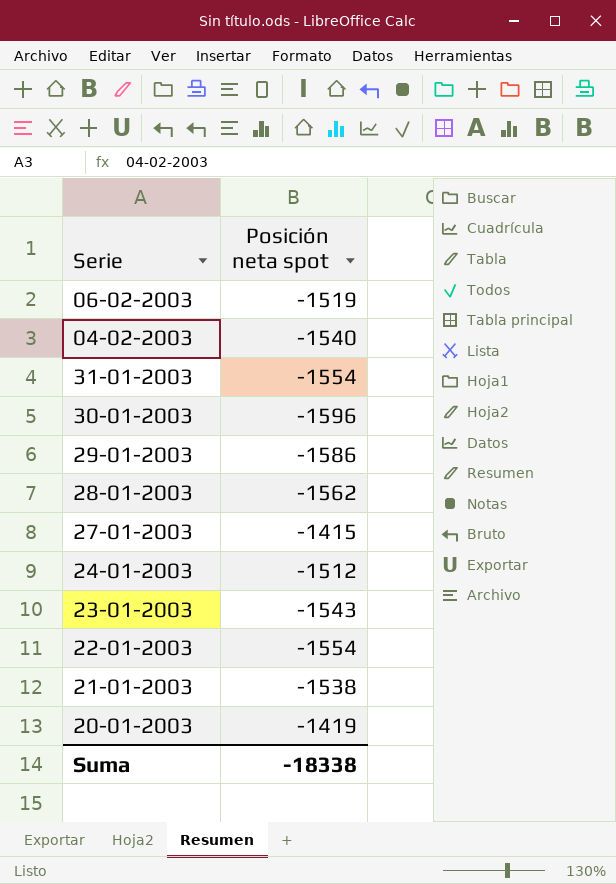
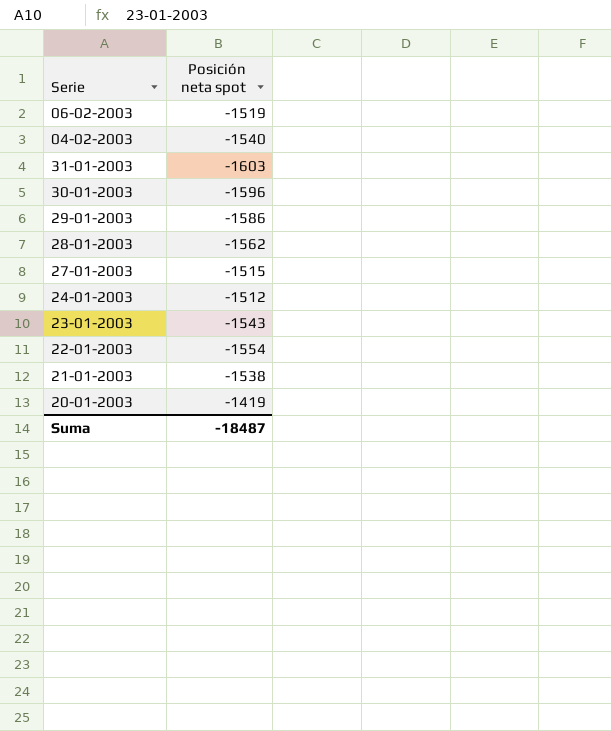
31-01-2003 | Posición neta spot: -1554 -> -1603
27-01-2003 | Posición neta spot: -1415 -> -1515
Suma | Posición neta spot: -18338 -> -18487

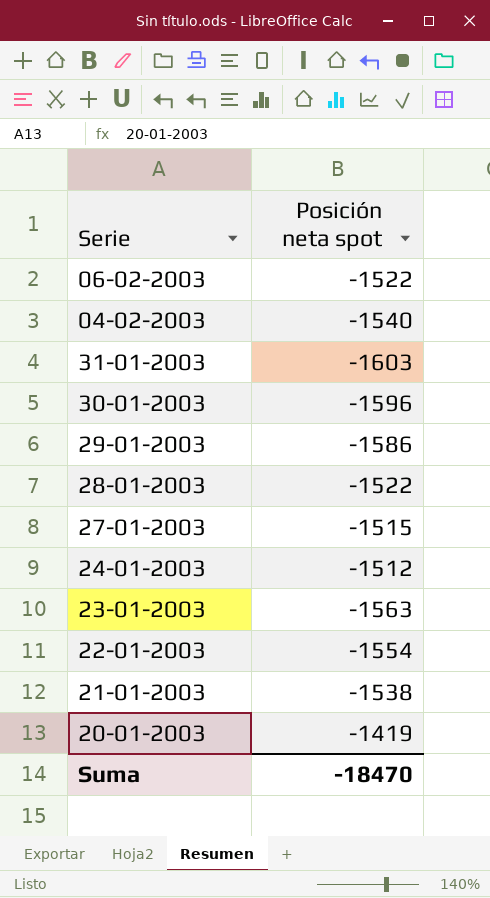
06-02-2003 | Posición neta spot: -1519 -> -1522
28-01-2003 | Posición neta spot: -1562 -> -1522
23-01-2003 | Posición neta spot: -1543 -> -1563
Suma | Posición neta spot: -18487 -> -18470

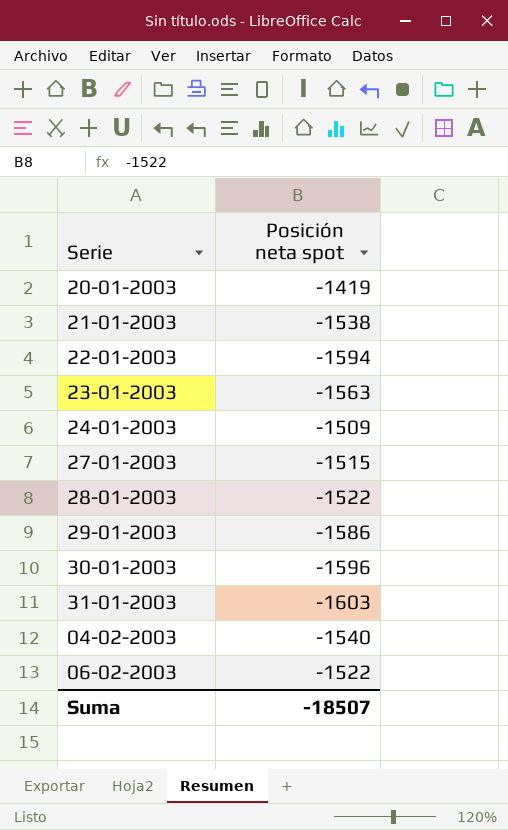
row order: Serie descending -> Serie ascending
22-01-2003 | Posición neta spot: -1554 -> -1594
24-01-2003 | Posición neta spot: -1512 -> -1509
Suma | Posición neta spot: -18470 -> -18507

